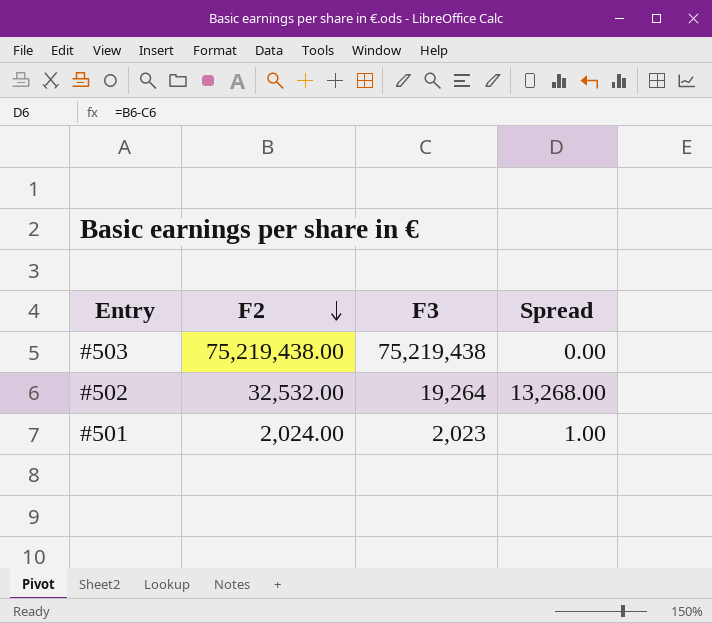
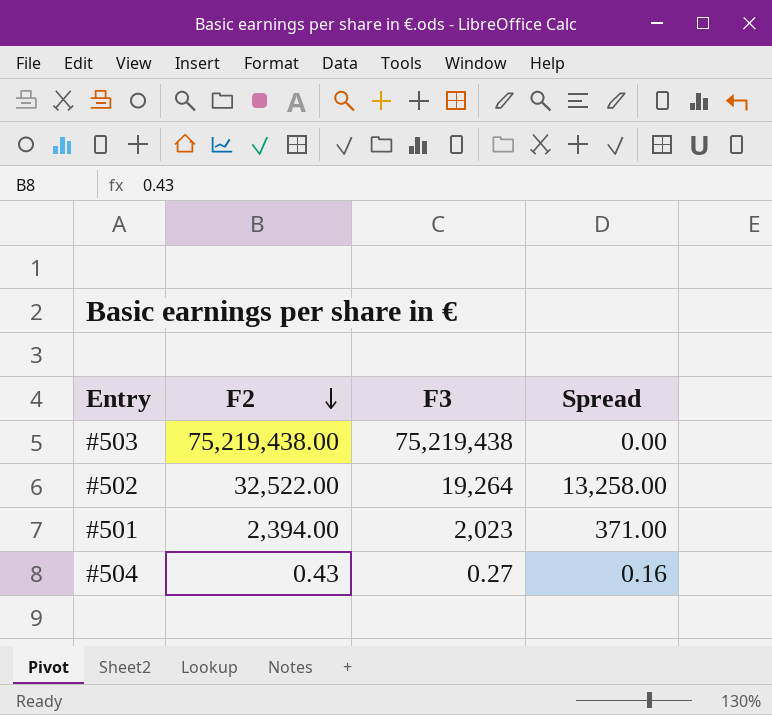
#502 | F2: 32,532.00 -> 32,522.00
#502 | Spread: 13,268.00 -> 13,258.00
#501 | F2: 2,024.00 -> 2,394.00
#501 | Spread: 1.00 -> 371.00
row #504: none -> 0.43 | 0.27 | 0.16

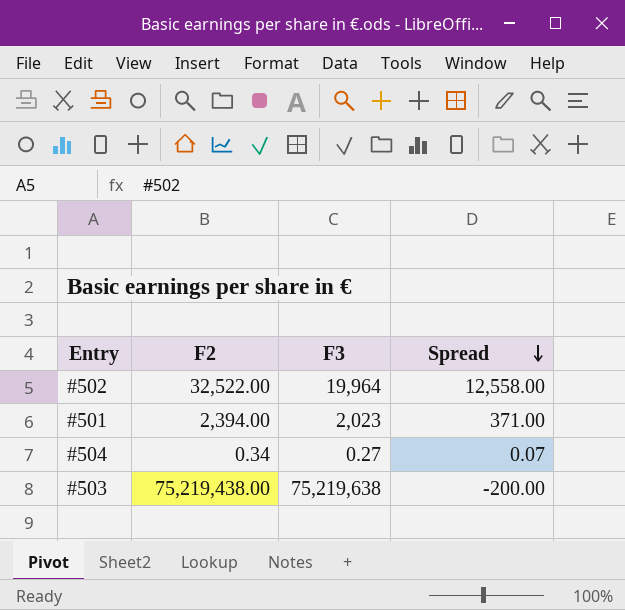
row order: F2 descending -> Spread descending
#502 | F3: 19,264 -> 19,964
#502 | Spread: 13,258.00 -> 12,558.00
#504 | F2: 0.43 -> 0.34
#504 | Spread: 0.16 -> 0.07
#503 | F3: 75,219,438 -> 75,219,638
#503 | Spread: 0.00 -> -200.00

